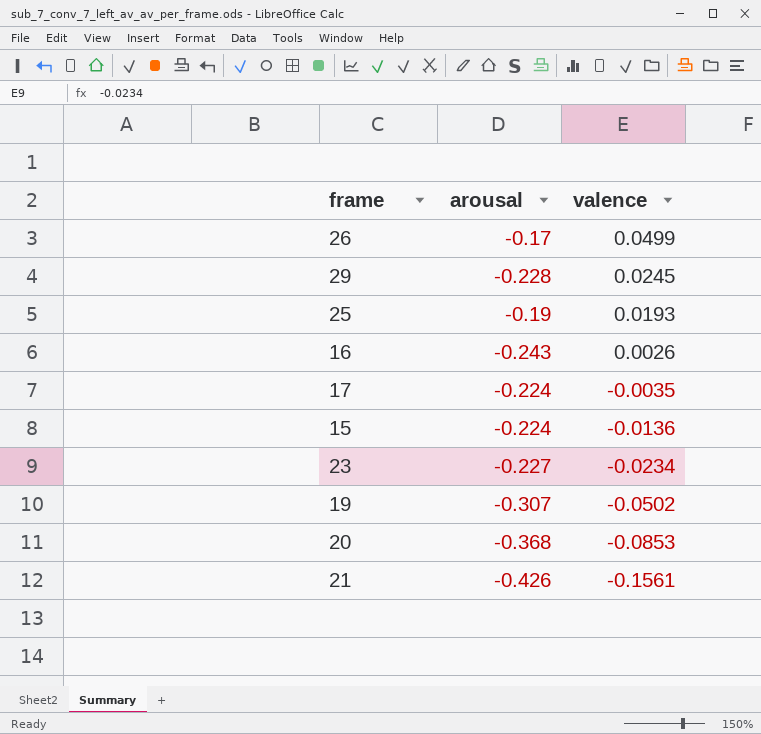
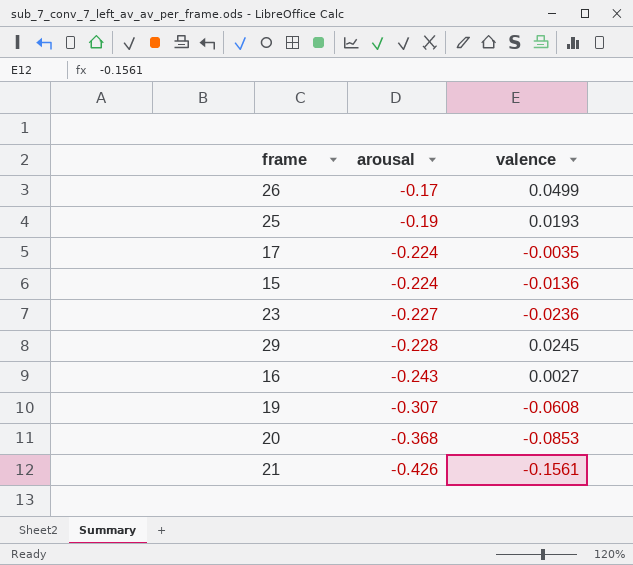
row order: valence descending -> arousal descending
23 | valence: -0.0234 -> -0.0236
16 | valence: 0.0026 -> 0.0027
19 | valence: -0.0502 -> -0.0608

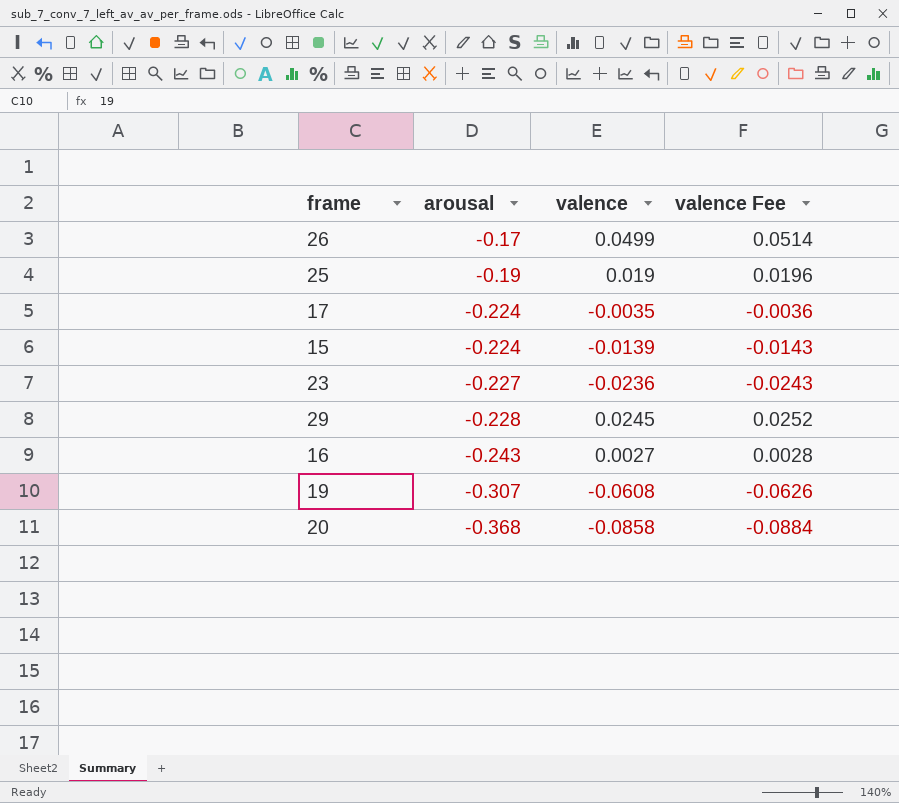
column valence Fee | formula: none -> [valence] * 1.03
row 21: -0.426 | -0.1561 -> none
25 | valence: 0.0193 -> 0.019
15 | valence: -0.0136 -> -0.0139
20 | valence: -0.0853 -> -0.0858

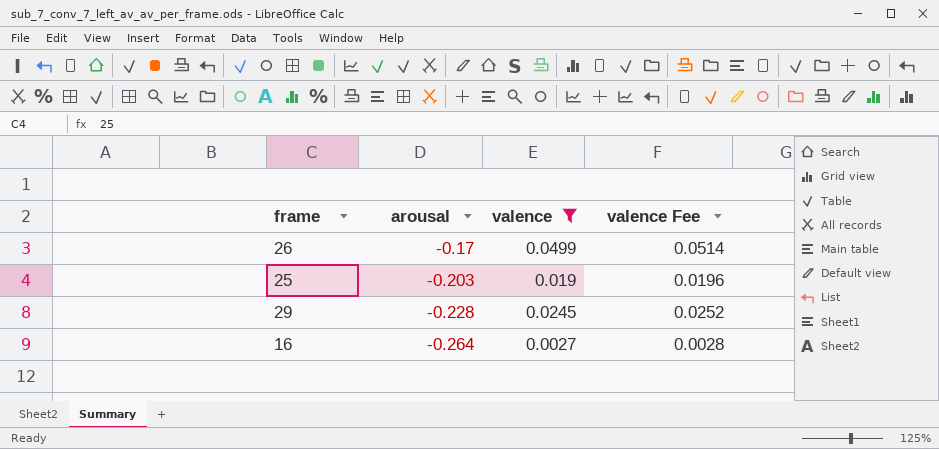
filter: none -> valence >= 0.0027
25 | arousal: -0.19 -> -0.203
16 | arousal: -0.243 -> -0.264

